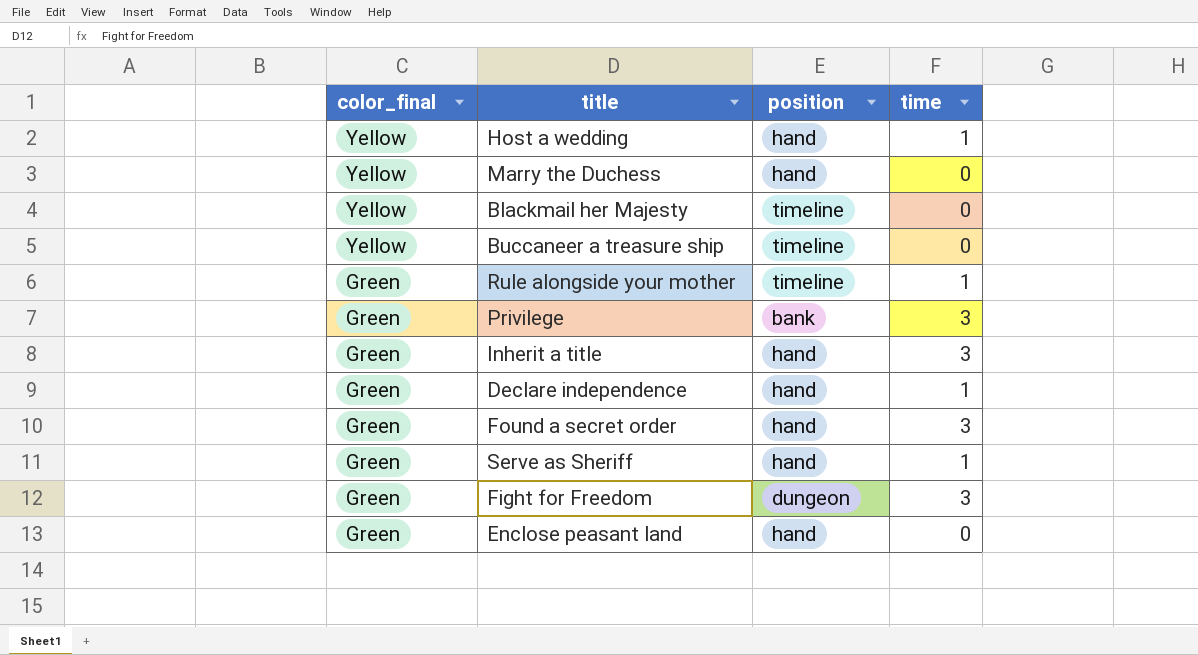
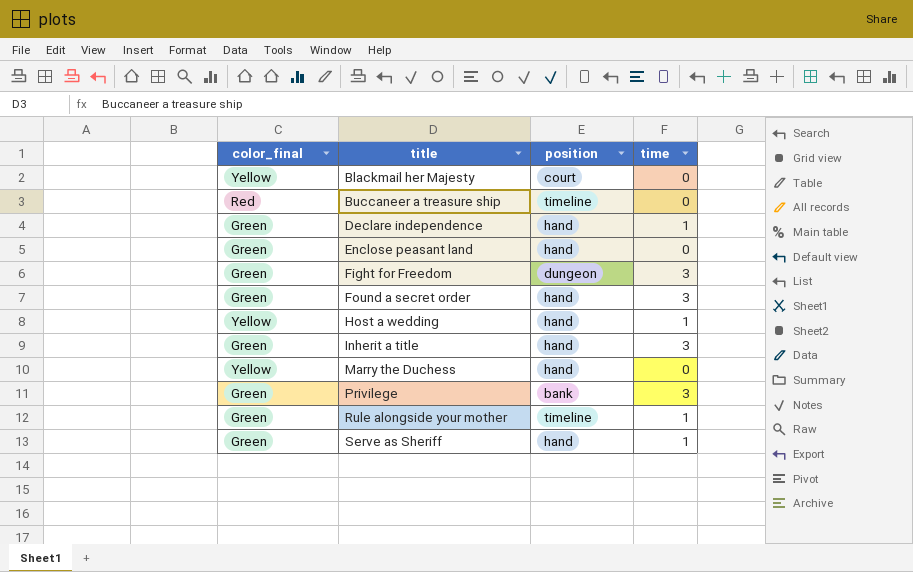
row order: color_final descending -> title ascending
Blackmail her Majesty | position: timeline -> court
Buccaneer a treasure ship | color_final: Yellow -> Red

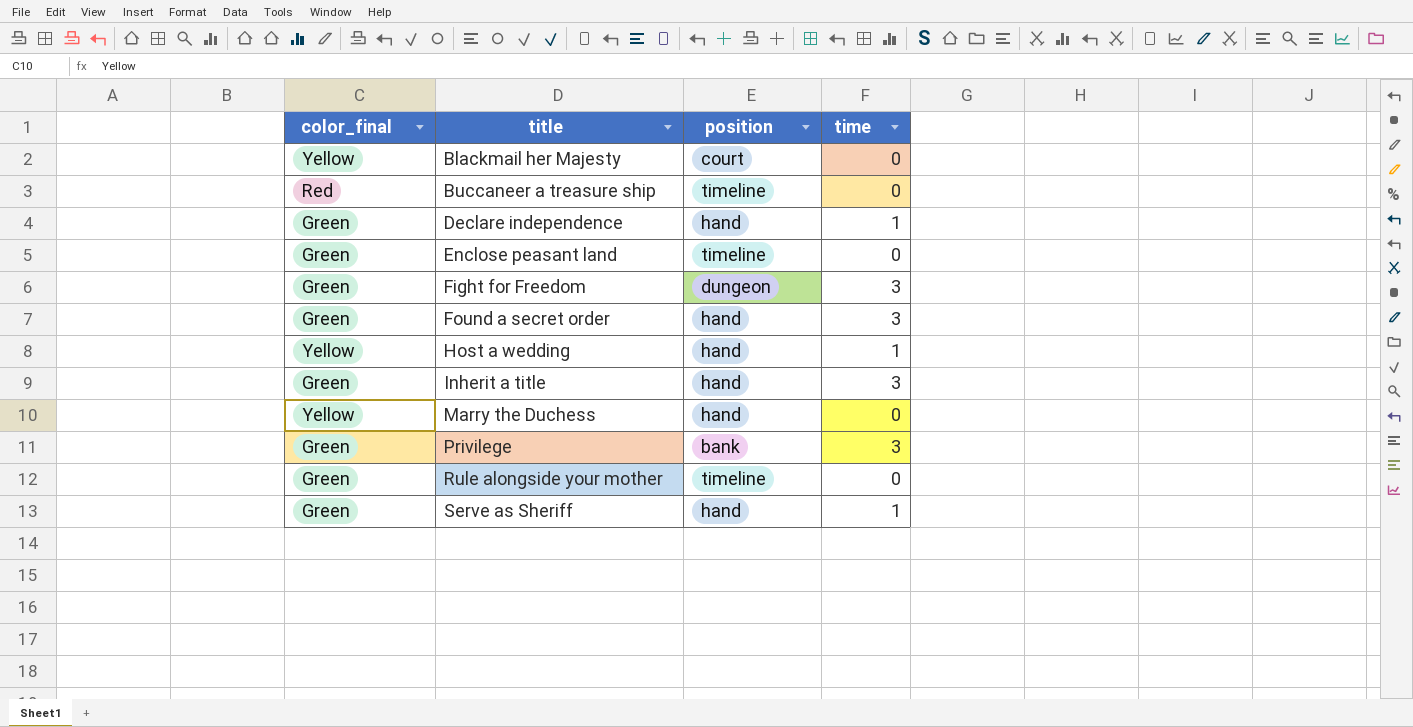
Enclose peasant land | position: hand -> timeline
Rule alongside your mother | time: 1 -> 0

